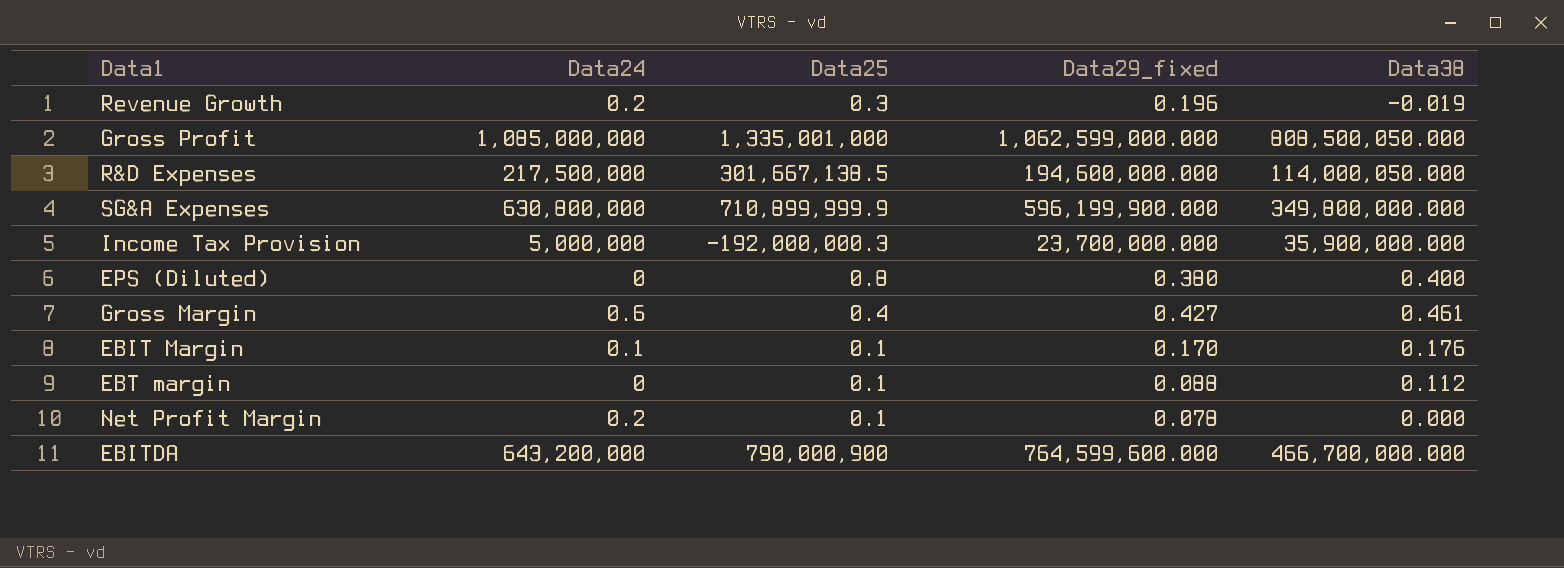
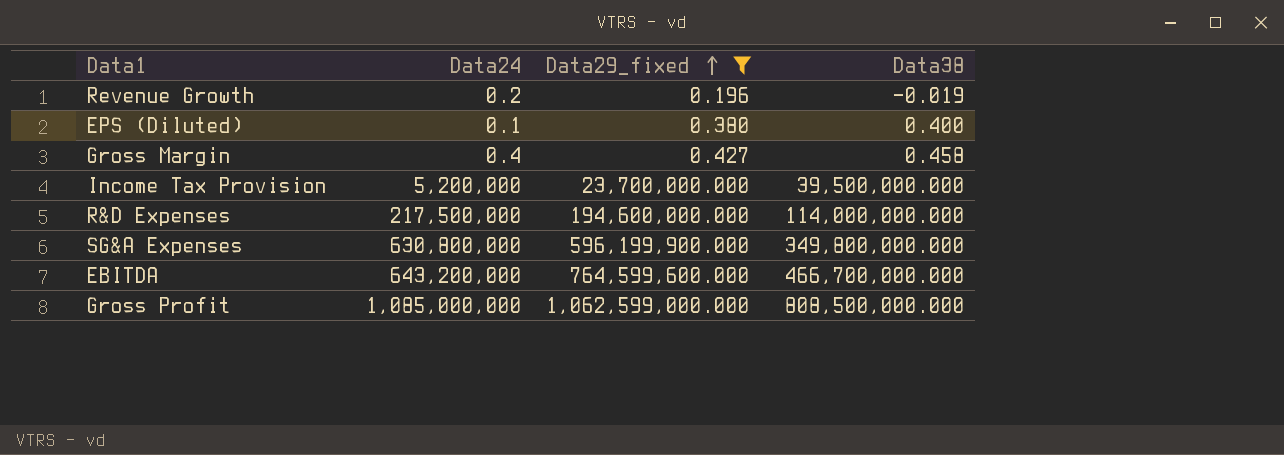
filter: none -> Data29_fixed >= 0.196
row order: none -> Data29_fixed ascending
column Data25 | position: 3 -> none
EPS (Diluted) | Data24: 0 -> 0.1
Gross Margin | Data24: 0.6 -> 0.4
Gross Margin | Data38: 0.461 -> 0.458
Income Tax Provision | Data24: 5,000,000 -> 5,200,000
Income Tax Provision | Data38: 35,900,000.000 -> 39,500,000.000
R&D Expenses | Data38: 114,000,050.000 -> 114,000,000.000
Gross Profit | Data38: 808,500,050.000 -> 808,500,000.000

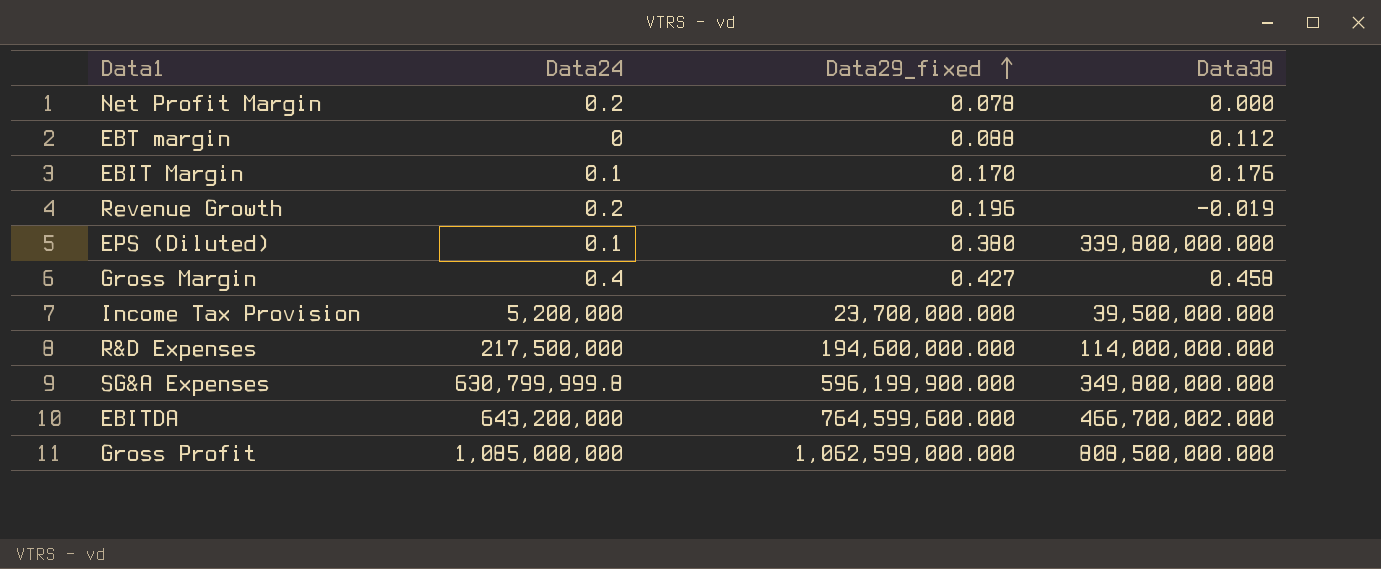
filter: Data29_fixed >= 0.196 -> none
EPS (Diluted) | Data38: 0.400 -> 339,800,000.000
SG&A Expenses | Data24: 630,800,000 -> 630,799,999.8
EBITDA | Data38: 466,700,000.000 -> 466,700,002.000

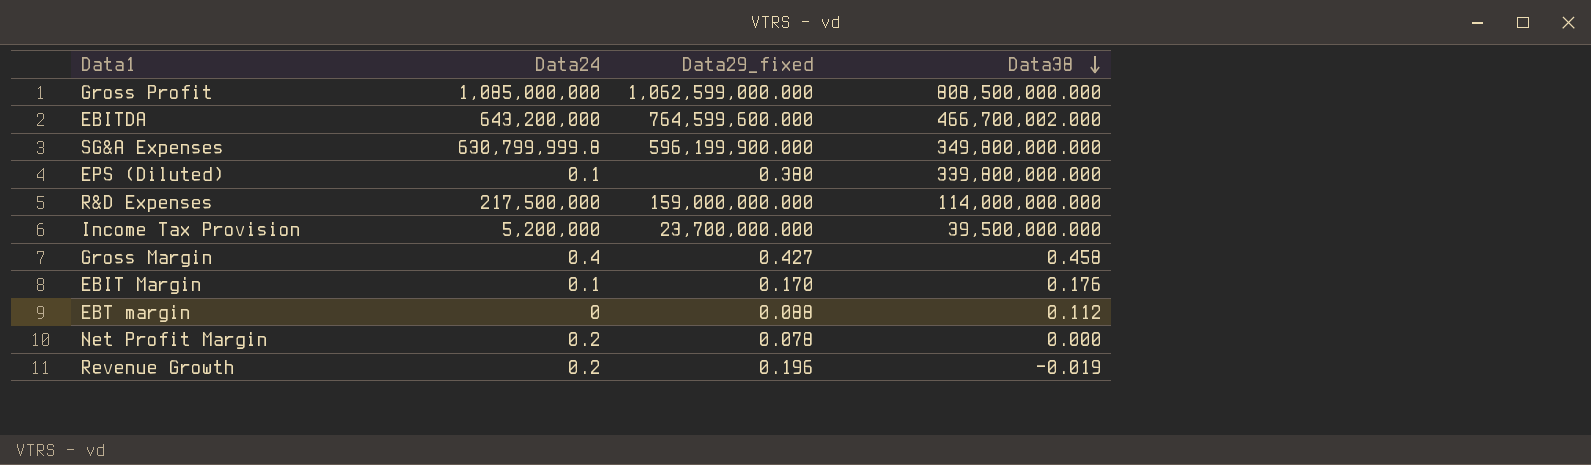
row order: Data29_fixed ascending -> Data38 descending
R&D Expenses | Data29_fixed: 194,600,000.000 -> 159,000,000.000

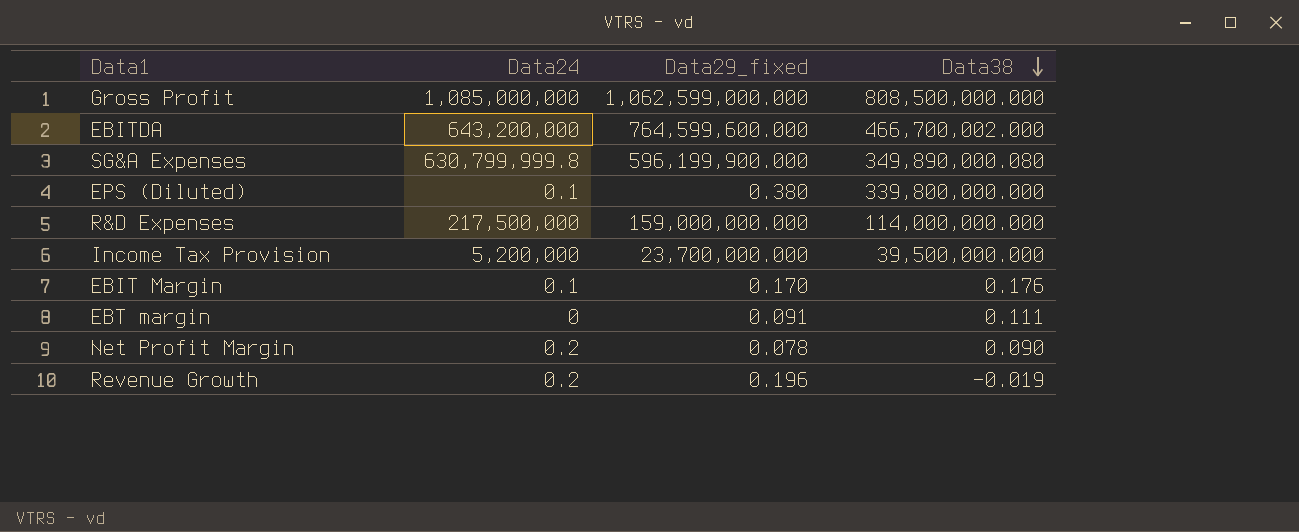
row Gross Margin: 0.4 | 0.427 | 0.458 -> none
SG&A Expenses | Data38: 349,800,000.000 -> 349,890,000.080
EBT margin | Data29_fixed: 0.088 -> 0.091
EBT margin | Data38: 0.112 -> 0.111
Net Profit Margin | Data38: 0.000 -> 0.090

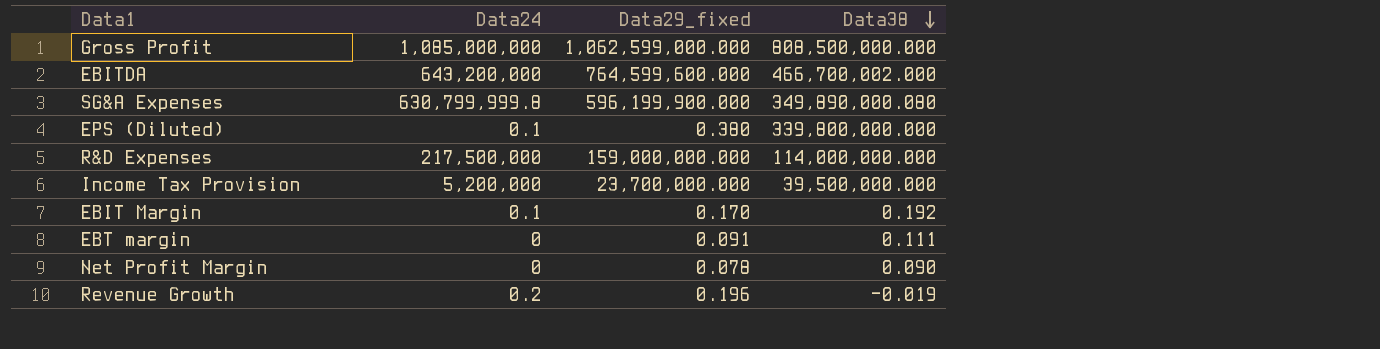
EBIT Margin | Data38: 0.176 -> 0.192
Net Profit Margin | Data24: 0.2 -> 0

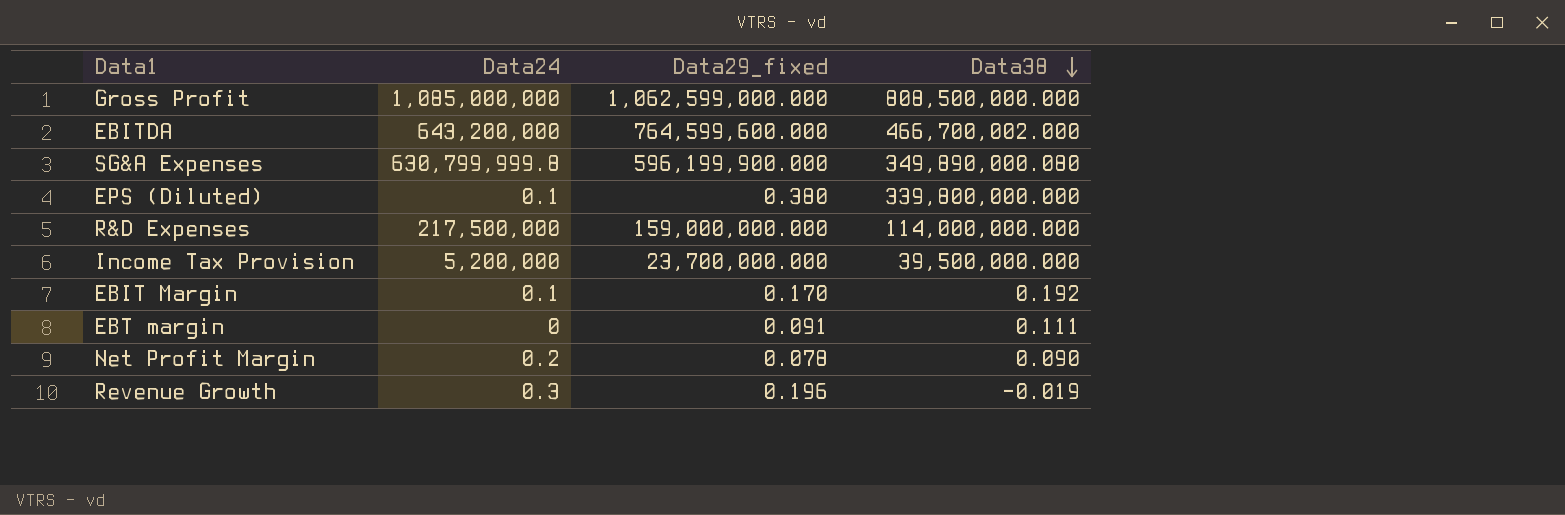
Net Profit Margin | Data24: 0 -> 0.2
Revenue Growth | Data24: 0.2 -> 0.3

